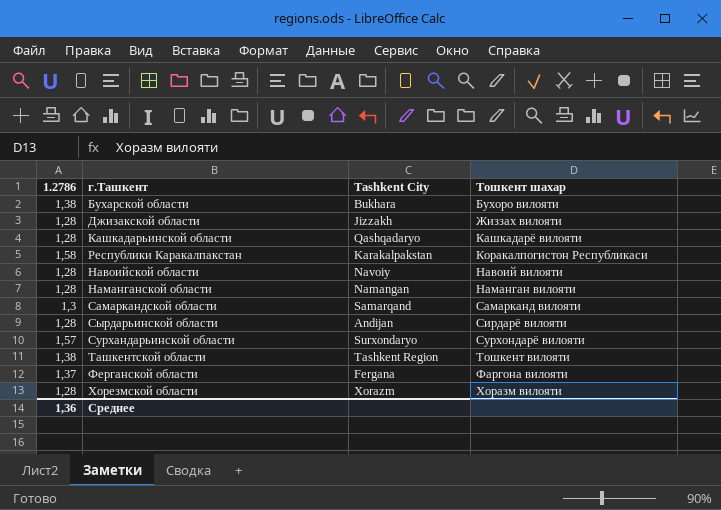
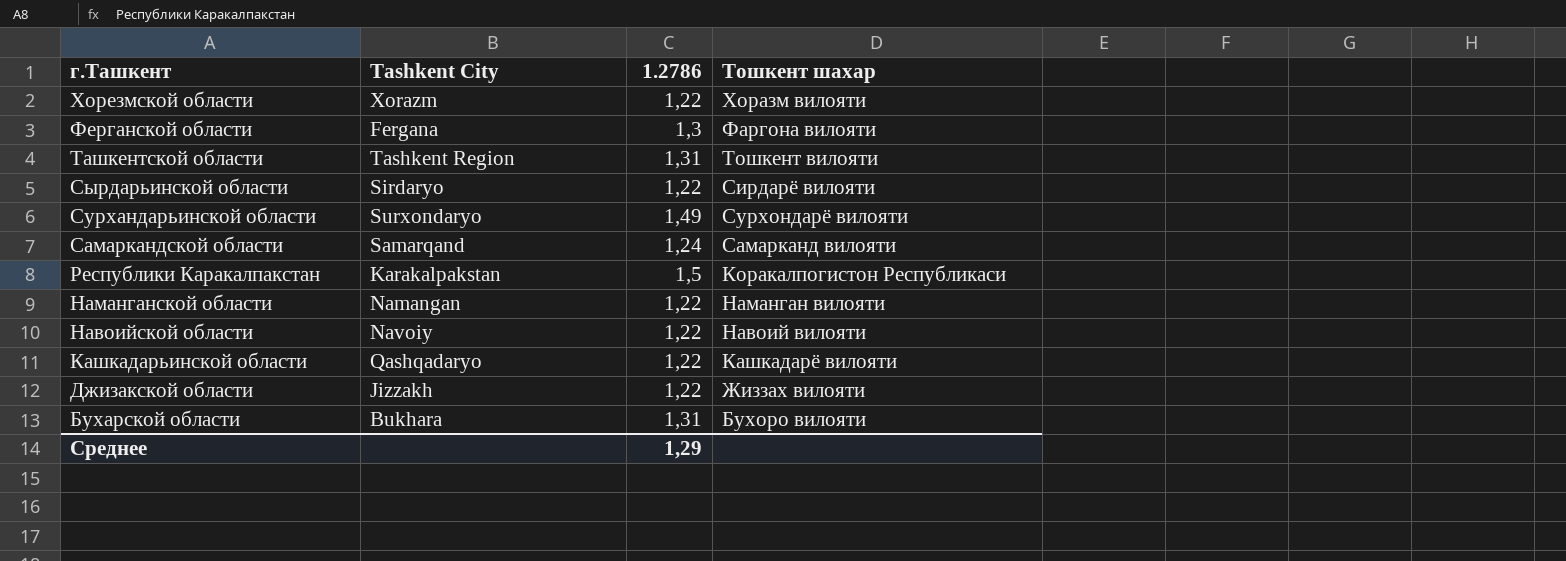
row order: Тошкент шахар ascending -> г.Ташкент descending
column 1.2786 | position: 1 -> 3
Хорезмской области | 1.2786: 1,28 -> 1,22
Ферганской области | 1.2786: 1,37 -> 1,3
Ташкентской области | 1.2786: 1,38 -> 1,31
Сырдарьинской области | Tashkent City: Andijan -> Sirdaryo
Сырдарьинской области | 1.2786: 1,28 -> 1,22
Сурхандарьинской области | 1.2786: 1,57 -> 1,49
Самаркандской области | 1.2786: 1,3 -> 1,24
Республики Каракалпакстан | 1.2786: 1,58 -> 1,5
Наманганской области | 1.2786: 1,28 -> 1,22
Навоийской области | 1.2786: 1,28 -> 1,22
Кашкадарьинской области | 1.2786: 1,28 -> 1,22
Джизакской области | 1.2786: 1,28 -> 1,22
Бухарской области | 1.2786: 1,38 -> 1,31
Среднее | 1.2786: 1,36 -> 1,29

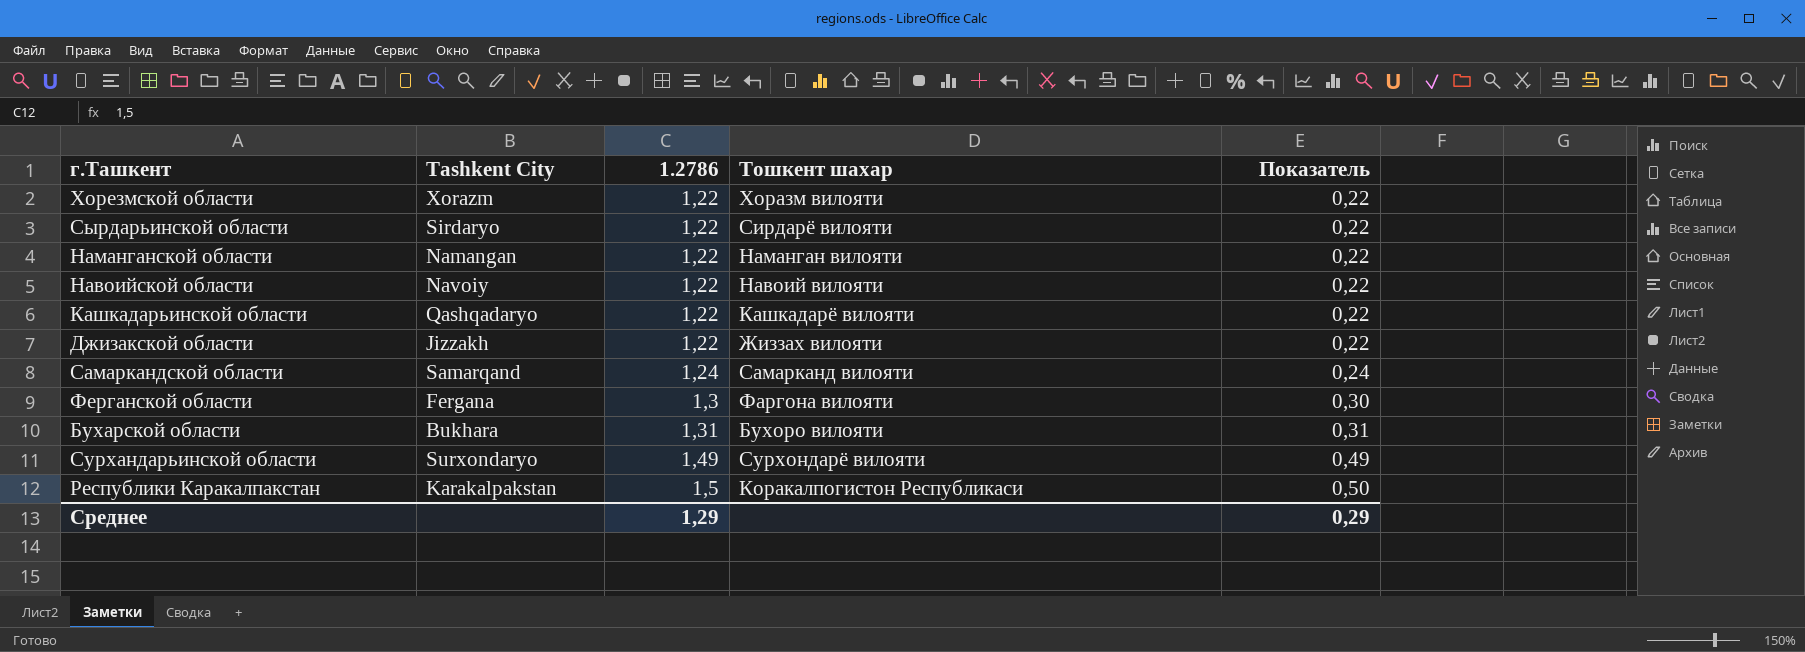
row order: г.Ташкент descending -> 1.2786 ascending
column Показатель | formula: none -> [1.2786] - 1
row Ташкентской области: Tashkent Region | 1,31 | Тошкент вилояти -> none

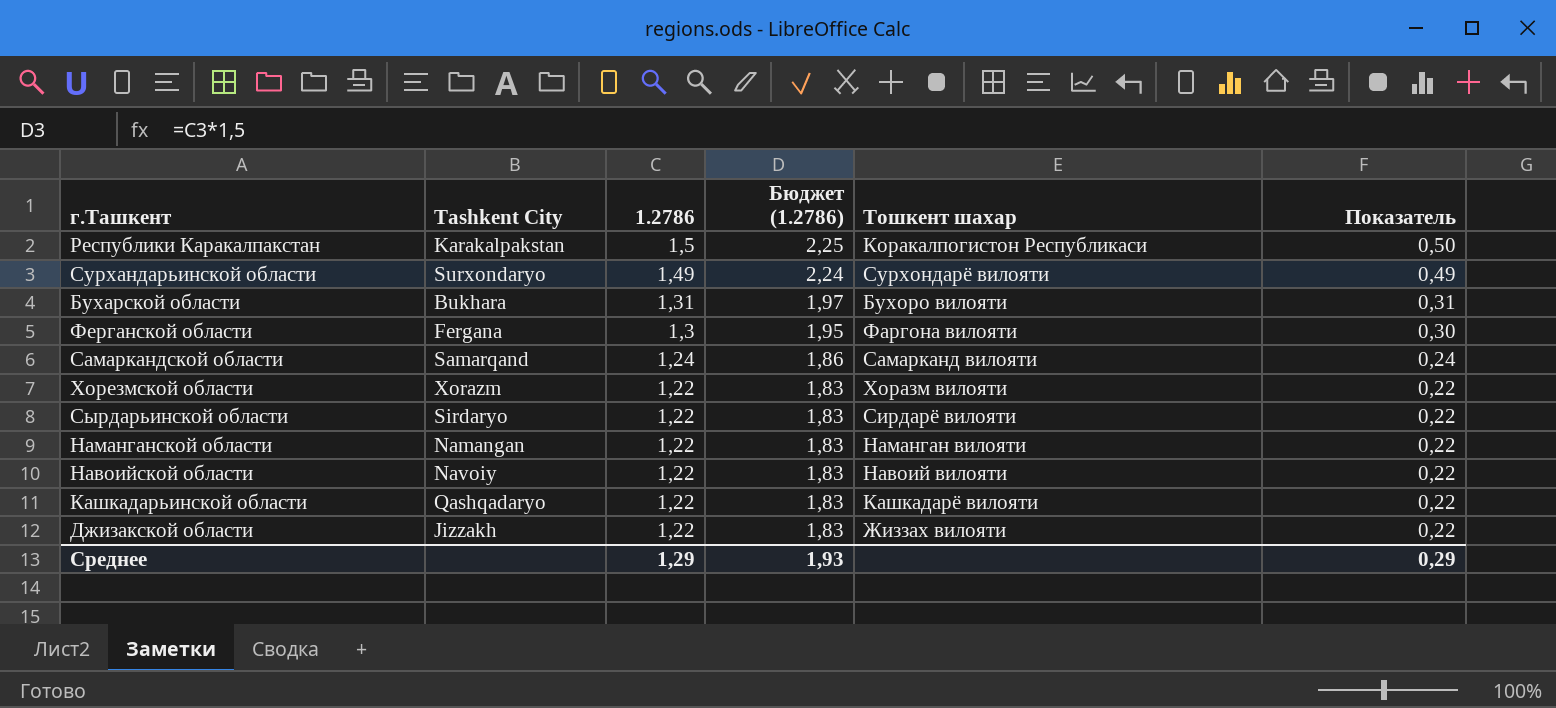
row order: 1.2786 ascending -> 1.2786 descending
column Бюджет (1.2786) | formula: none -> [1.2786] * 1,5

